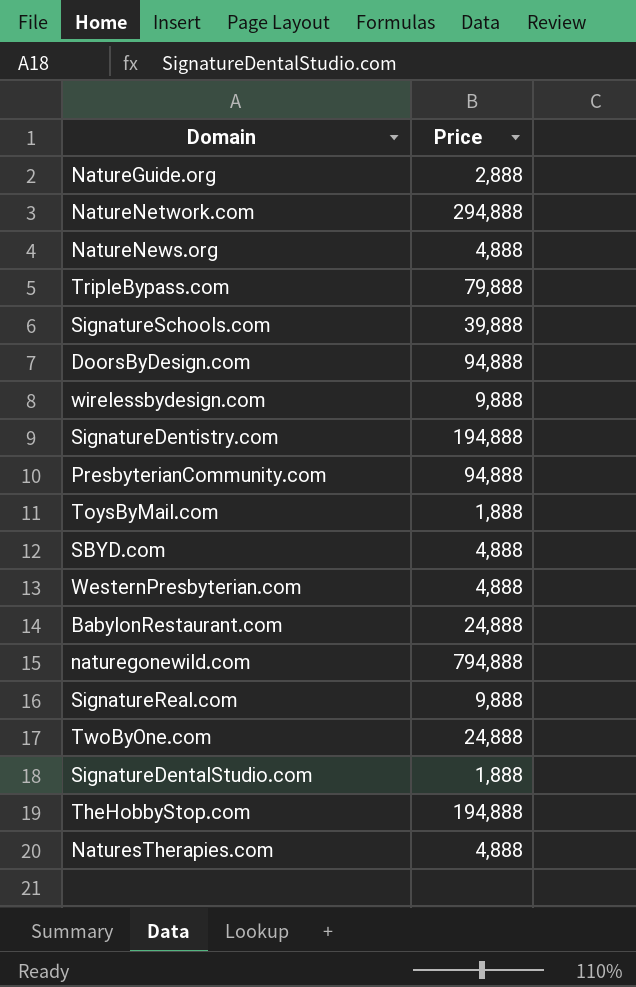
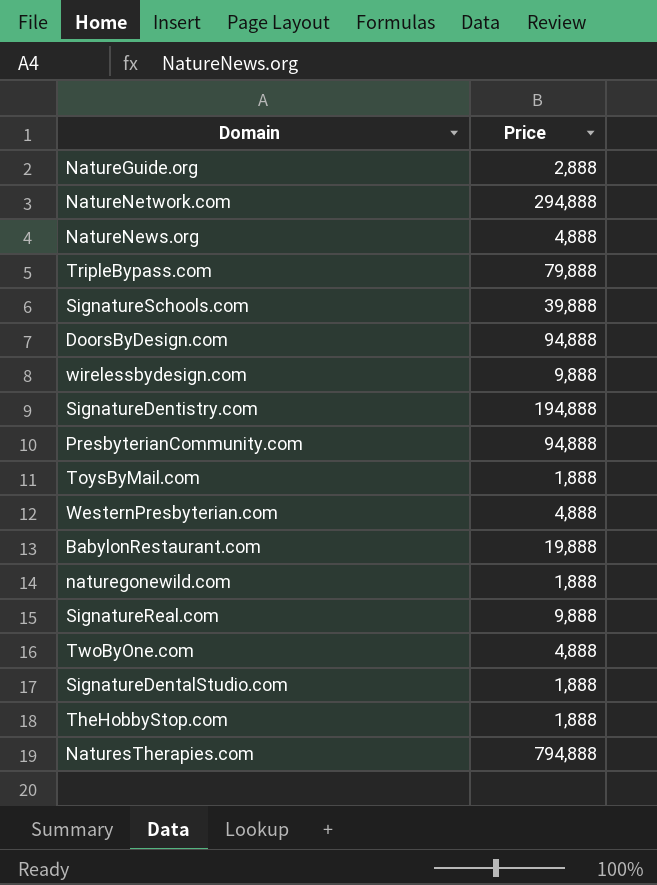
row SBYD.com: 4,888 -> none
BabylonRestaurant.com | Price: 24,888 -> 19,888
naturegonewild.com | Price: 794,888 -> 1,888
TwoByOne.com | Price: 24,888 -> 4,888
TheHobbyStop.com | Price: 194,888 -> 1,888
NaturesTherapies.com | Price: 4,888 -> 794,888

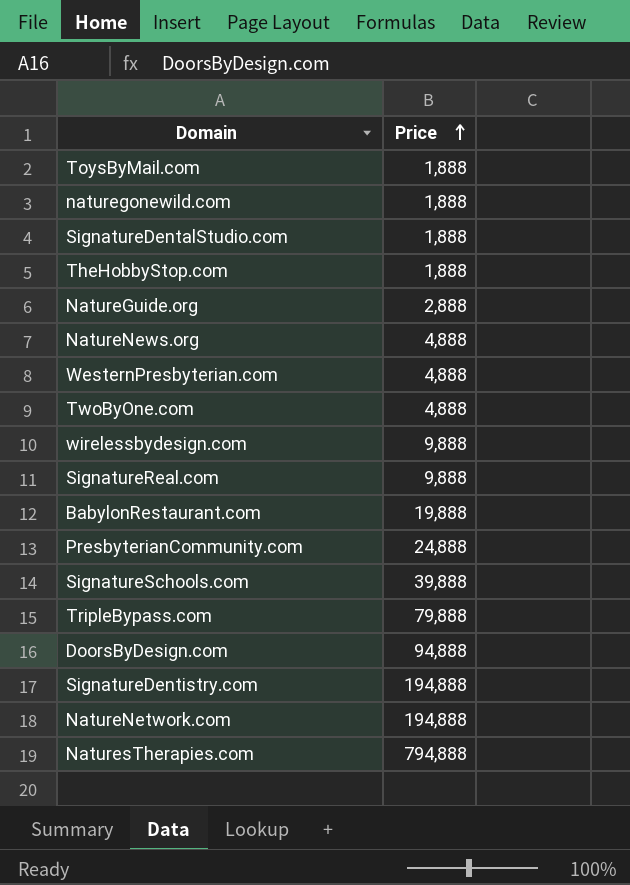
row order: none -> Price ascending
PresbyterianCommunity.com | Price: 94,888 -> 24,888
NatureNetwork.com | Price: 294,888 -> 194,888

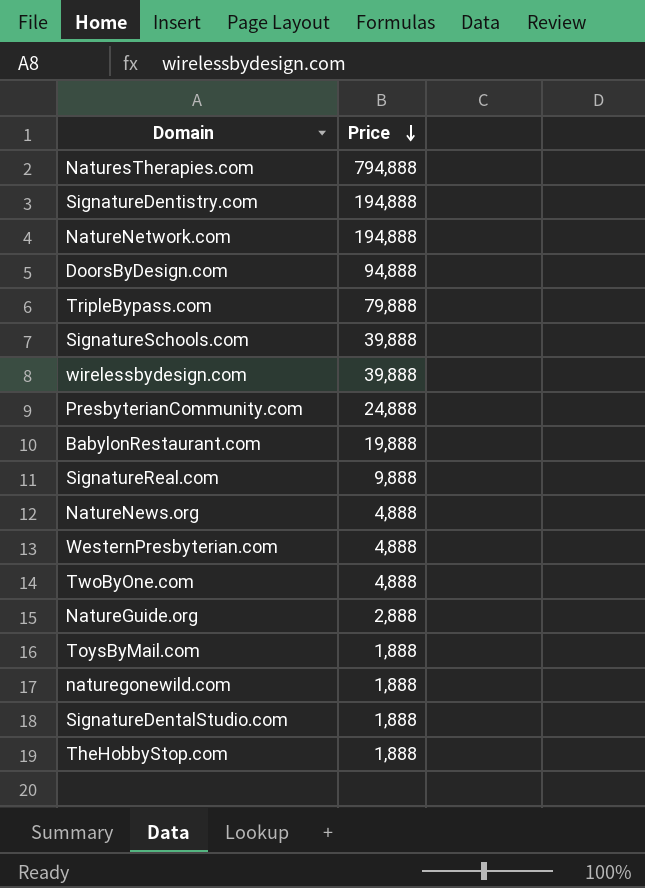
row order: Price ascending -> Price descending
wirelessbydesign.com | Price: 9,888 -> 39,888

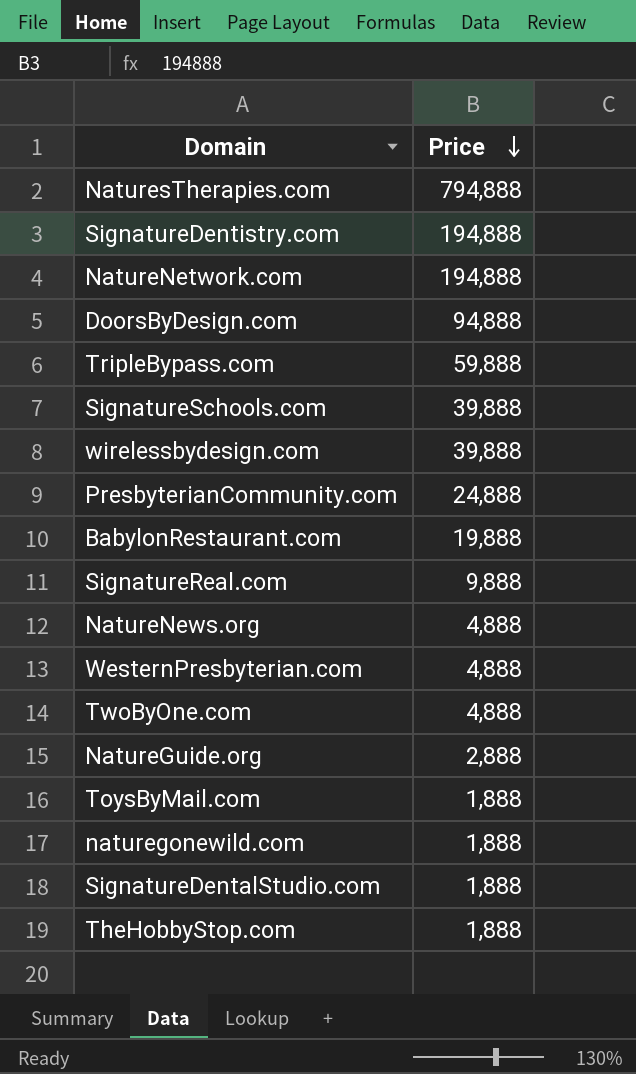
TripleBypass.com | Price: 79,888 -> 59,888

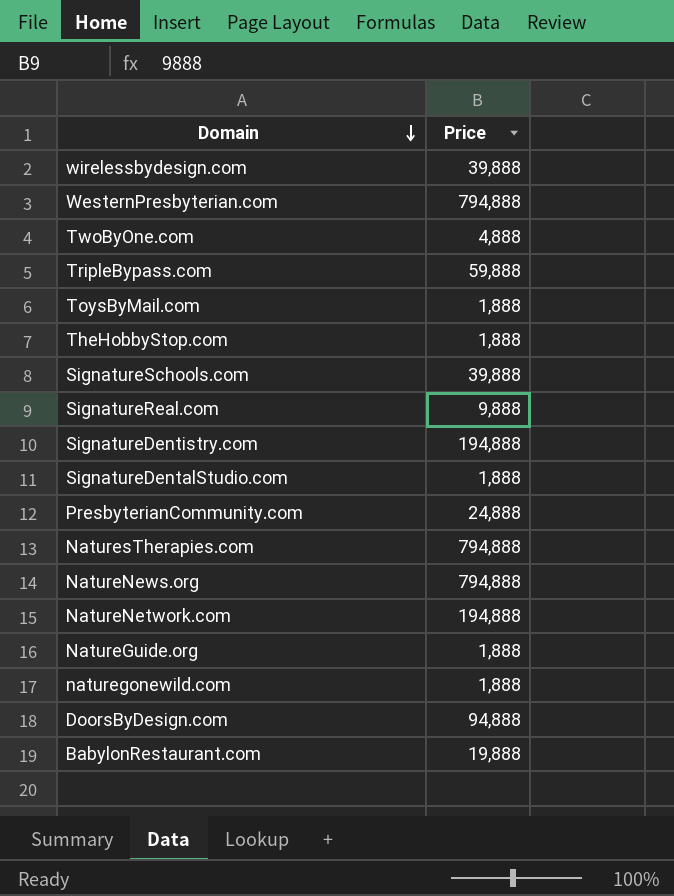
row order: Price descending -> Domain descending
WesternPresbyterian.com | Price: 4,888 -> 794,888
NatureNews.org | Price: 4,888 -> 794,888
NatureGuide.org | Price: 2,888 -> 1,888

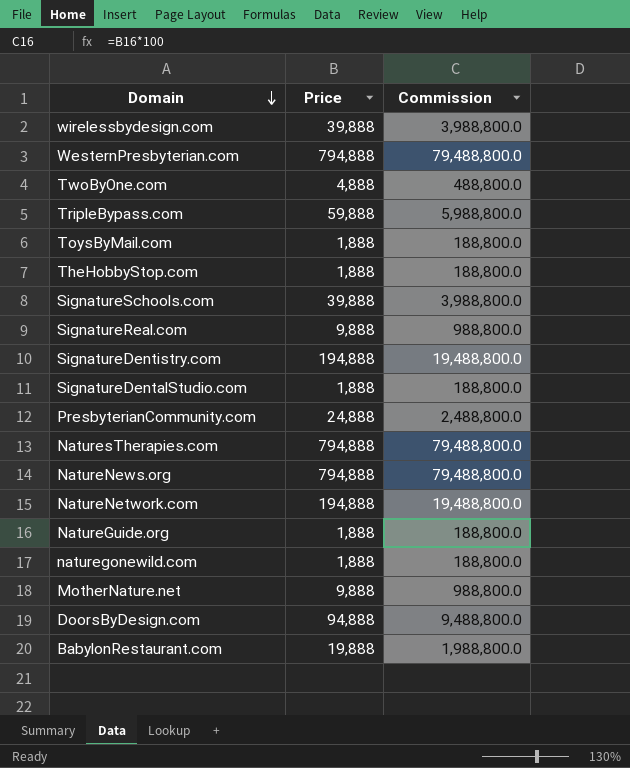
column Commission | formula: none -> [Price] * 100
row MotherNature.net: none -> 9,888 | 988,800.0

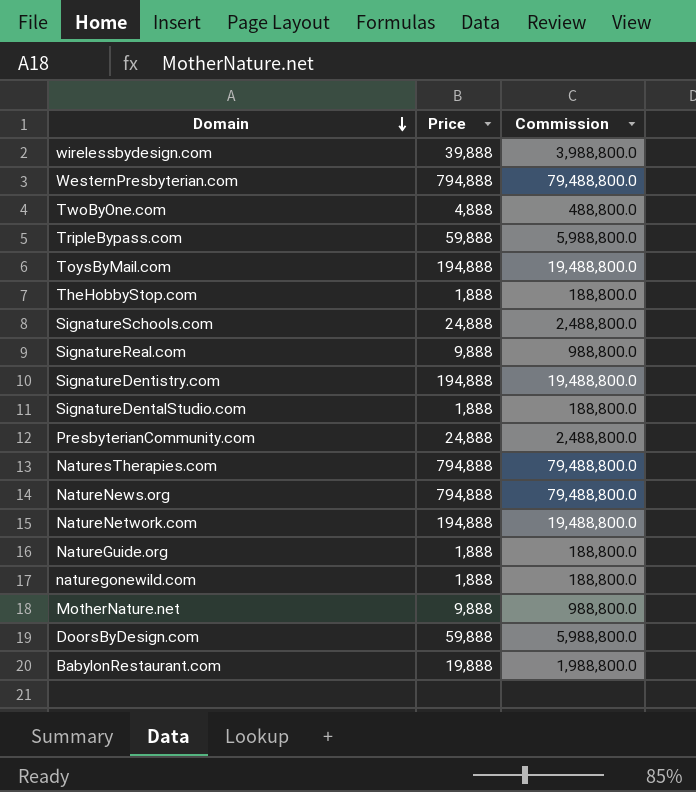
ToysByMail.com | Price: 1,888 -> 194,888
ToysByMail.com | Commission: 188,800.0 -> 19,488,800.0
SignatureSchools.com | Price: 39,888 -> 24,888
SignatureSchools.com | Commission: 3,988,800.0 -> 2,488,800.0
DoorsByDesign.com | Price: 94,888 -> 59,888
DoorsByDesign.com | Commission: 9,488,800.0 -> 5,988,800.0

